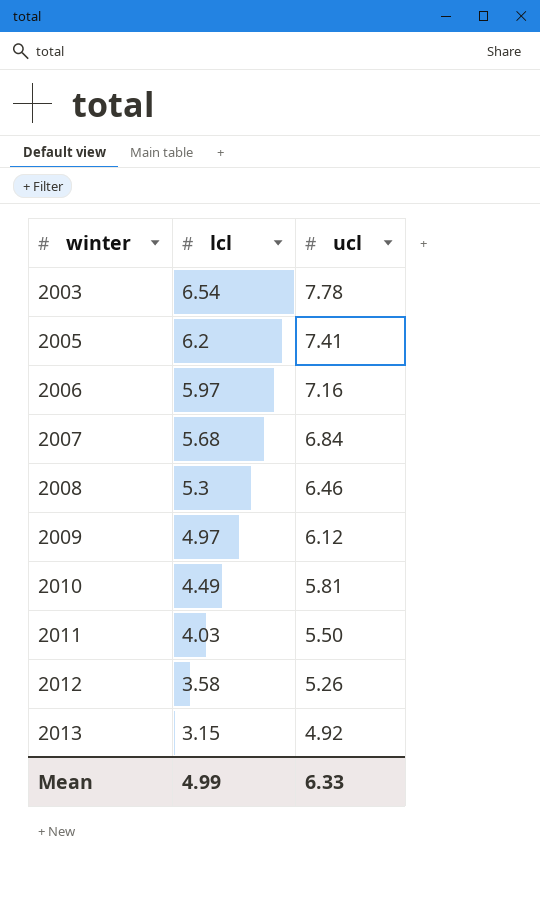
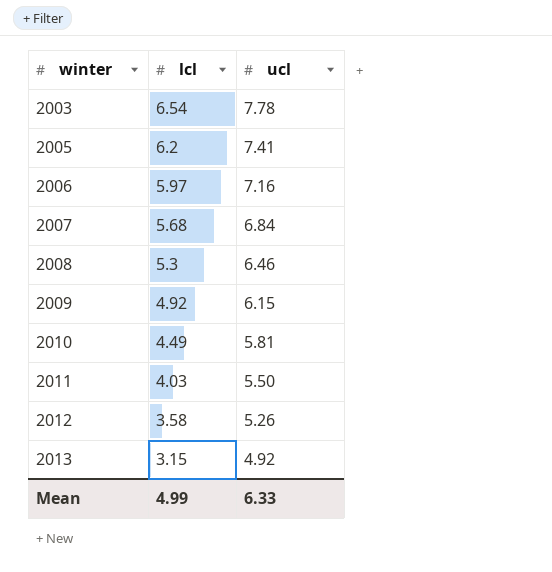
2009 | lcl: 4.97 -> 4.92
2009 | ucl: 6.12 -> 6.15

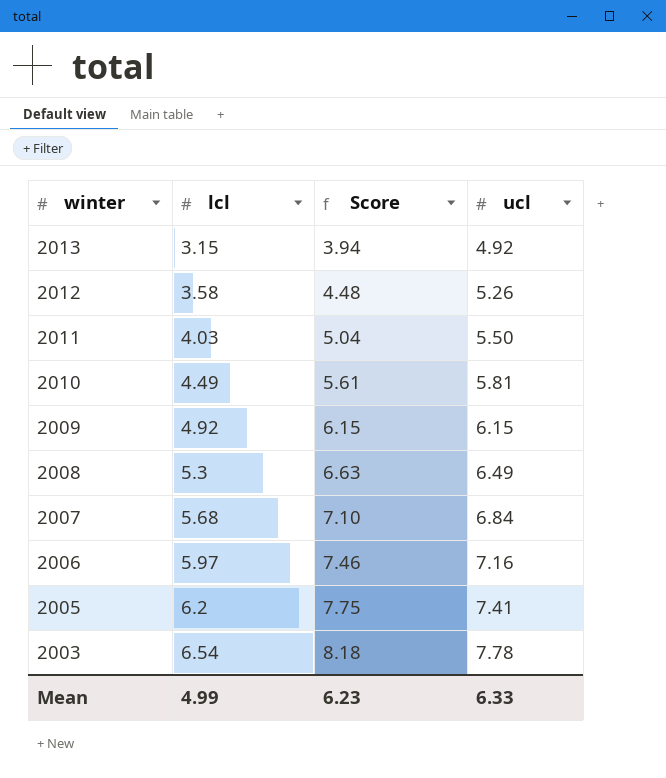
row order: winter ascending -> winter descending
column Score | formula: none -> [lcl] * 1.25
2008 | ucl: 6.46 -> 6.49

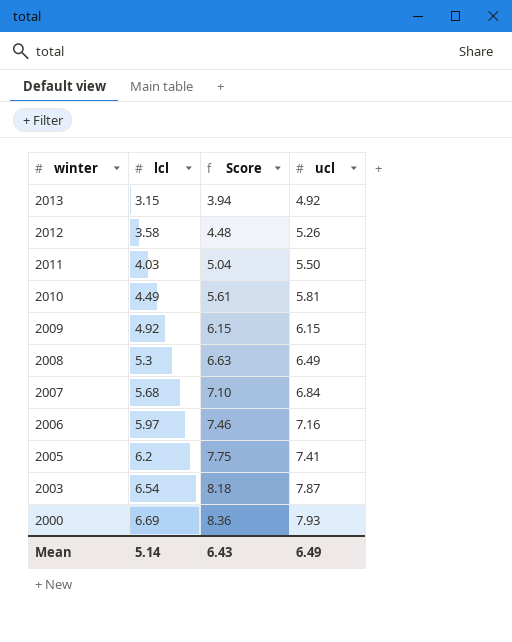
2003 | ucl: 7.78 -> 7.87
row 2000: none -> 6.69 | 8.36 | 7.93
Mean | lcl: 4.99 -> 5.14
Mean | Score: 6.23 -> 6.43
Mean | ucl: 6.33 -> 6.49

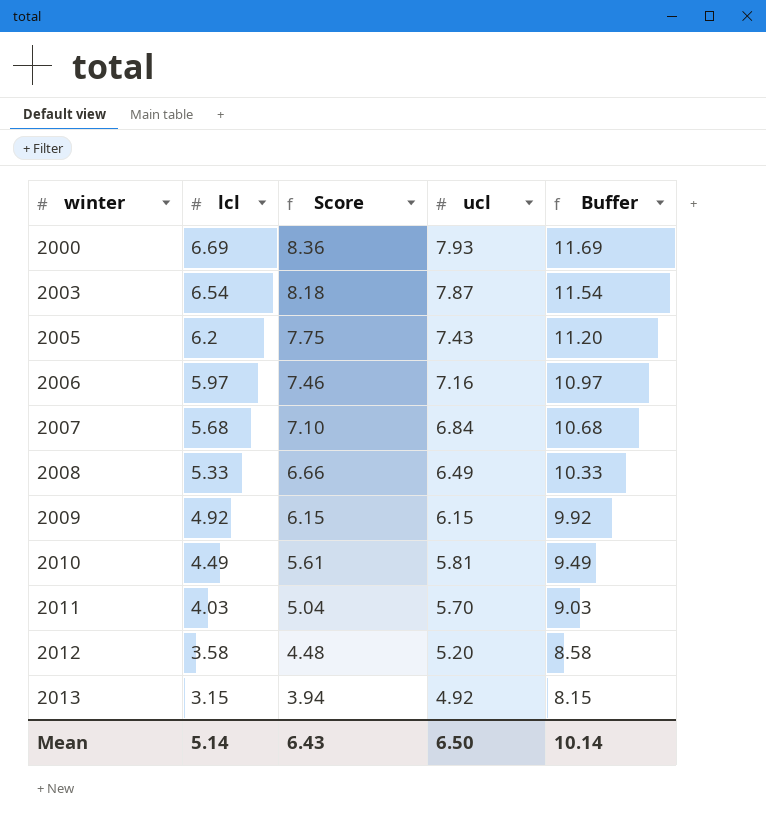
row order: winter descending -> winter ascending
column Buffer | formula: none -> [lcl] + 5
2005 | ucl: 7.41 -> 7.43
2008 | lcl: 5.3 -> 5.33
2008 | Score: 6.63 -> 6.66
2011 | ucl: 5.50 -> 5.70
2012 | ucl: 5.26 -> 5.20
Mean | ucl: 6.49 -> 6.50

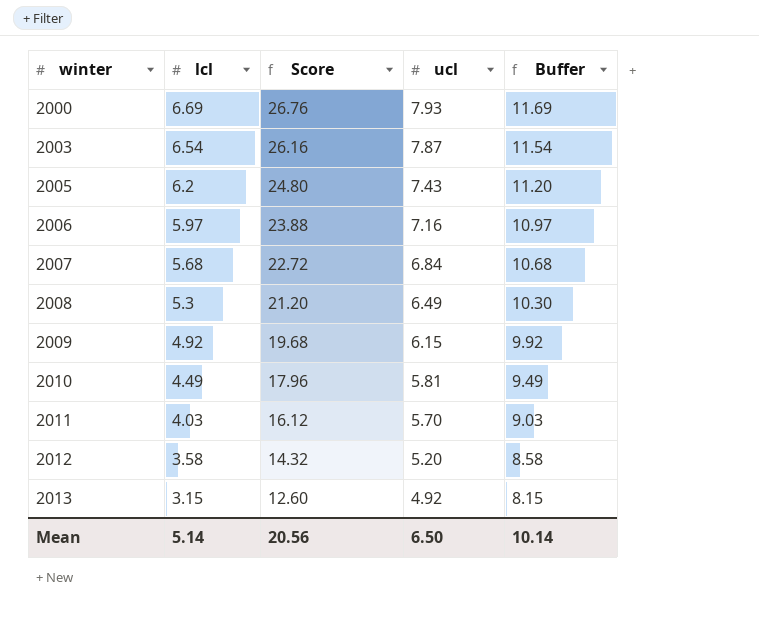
column Score | formula: [lcl] * 1.25 -> [lcl] * 4
2008 | lcl: 5.33 -> 5.3
2008 | Buffer: 10.33 -> 10.30
Mean | Score: 6.43 -> 20.56

